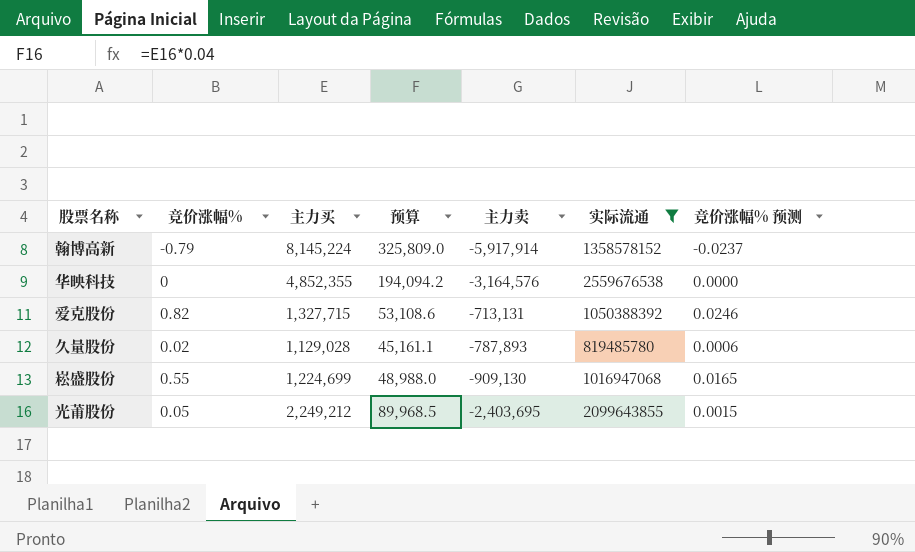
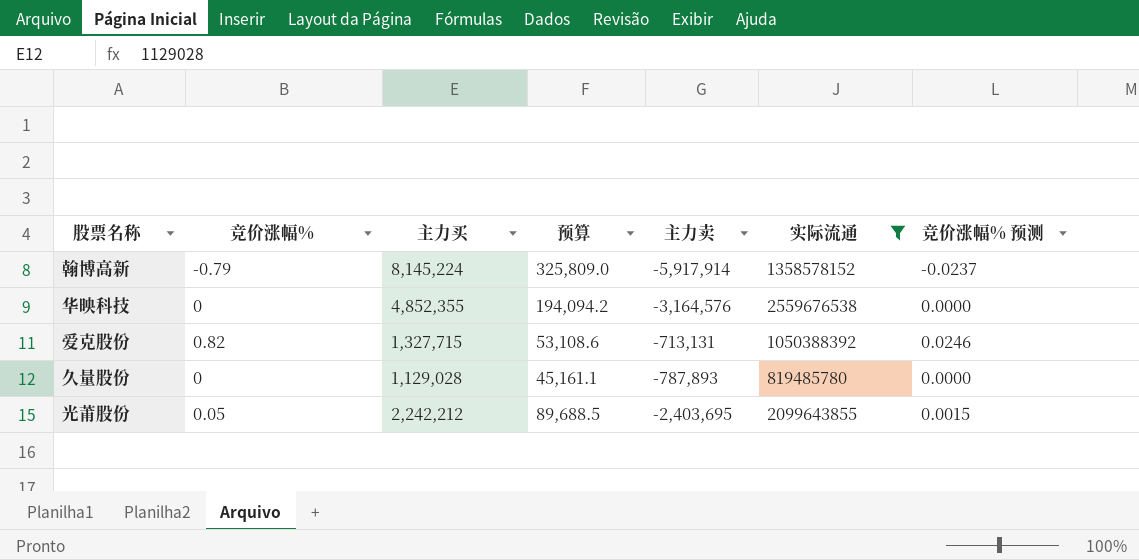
row 崧盛股份: 0.55 | 1,224,699 | 48,988.0 | -909,130 | 1016947068 | 0.0165 -> none
久量股份 | 竞价涨幅%: 0.02 -> 0
久量股份 | 竞价涨幅% 预测: 0.0006 -> 0.0000
光莆股份 | 主力买: 2,249,212 -> 2,242,212
光莆股份 | 预算: 89,968.5 -> 89,688.5

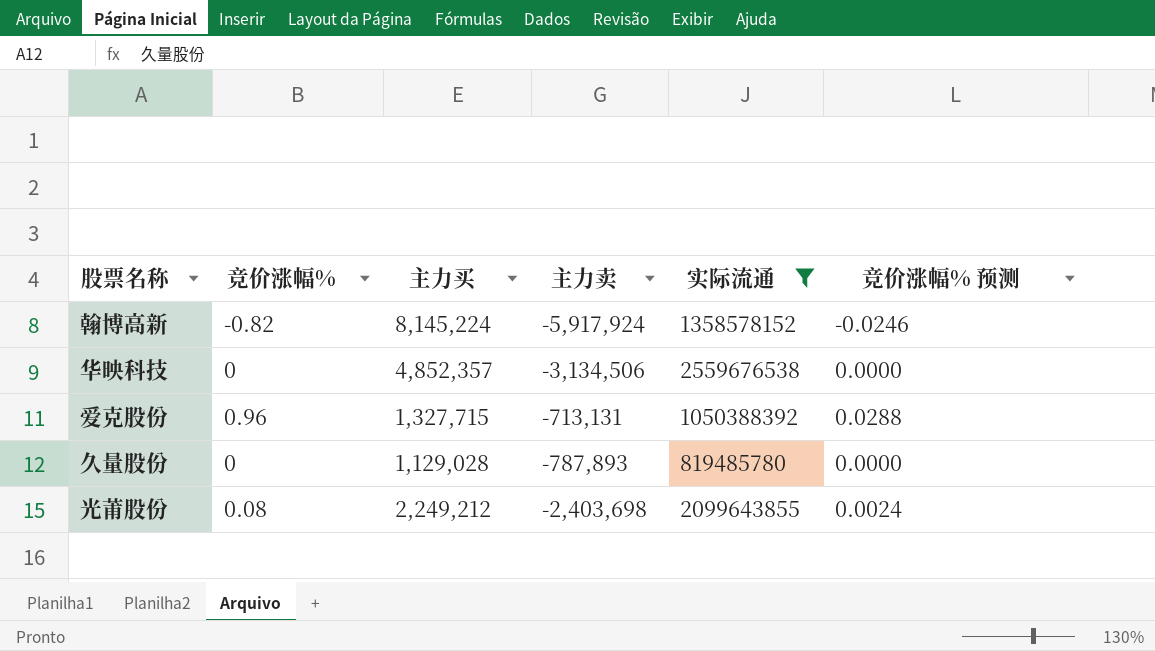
column 预算 | formula: [主力买] * 0.04 -> none
翰博高新 | 竞价涨幅%: -0.79 -> -0.82
翰博高新 | 主力卖: -5,917,914 -> -5,917,924
翰博高新 | 竞价涨幅% 预测: -0.0237 -> -0.0246
华映科技 | 主力买: 4,852,355 -> 4,852,357
华映科技 | 主力卖: -3,164,576 -> -3,134,506
爱克股份 | 竞价涨幅%: 0.82 -> 0.96
爱克股份 | 竞价涨幅% 预测: 0.0246 -> 0.0288
光莆股份 | 竞价涨幅%: 0.05 -> 0.08
光莆股份 | 主力买: 2,242,212 -> 2,249,212
光莆股份 | 主力卖: -2,403,695 -> -2,403,698
光莆股份 | 竞价涨幅% 预测: 0.0015 -> 0.0024

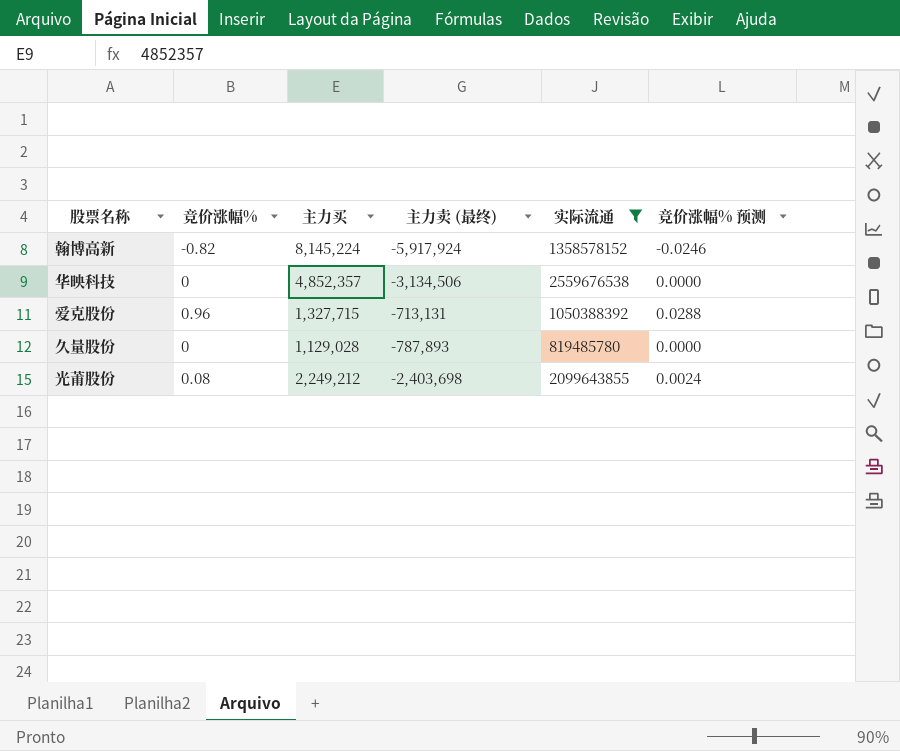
column name: 主力卖 -> 主力卖 (最终)

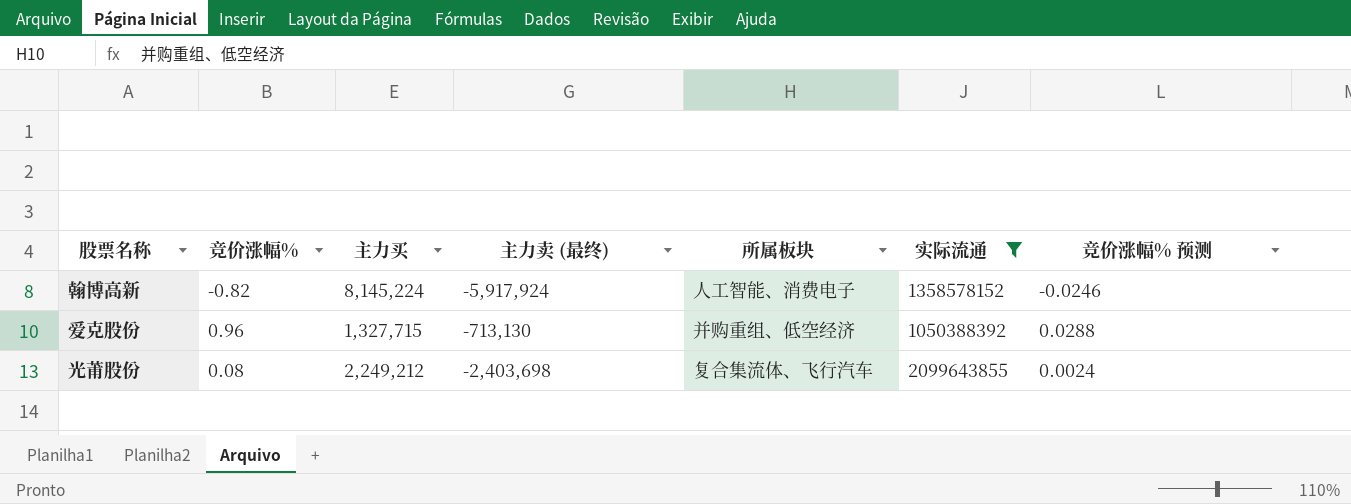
column 所属板块 | position: none -> 5
row 华映科技: 0 | 4,852,357 | -3,134,506 | 2559676538 | 0.0000 -> none
row 久量股份: 0 | 1,129,028 | -787,893 | 819485780 | 0.0000 -> none
爱克股份 | 主力卖 (最终): -713,131 -> -713,130

